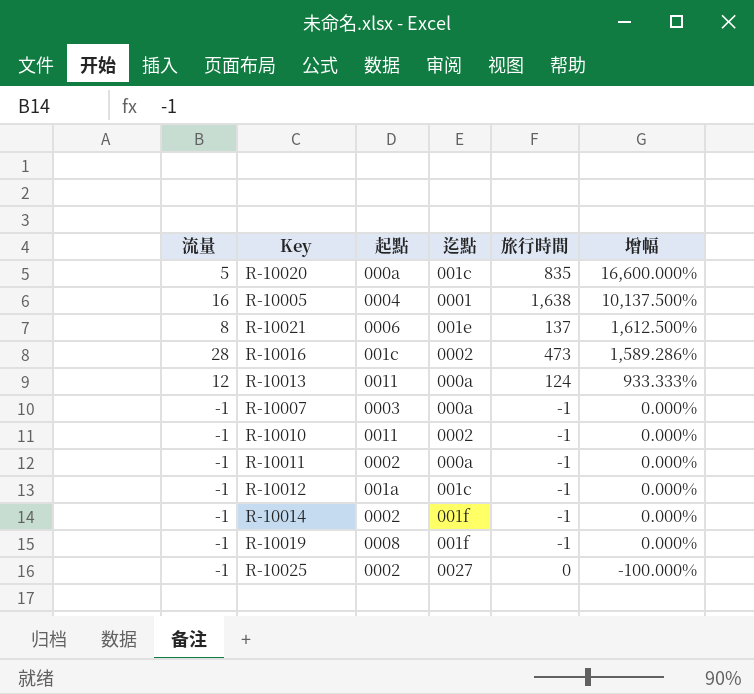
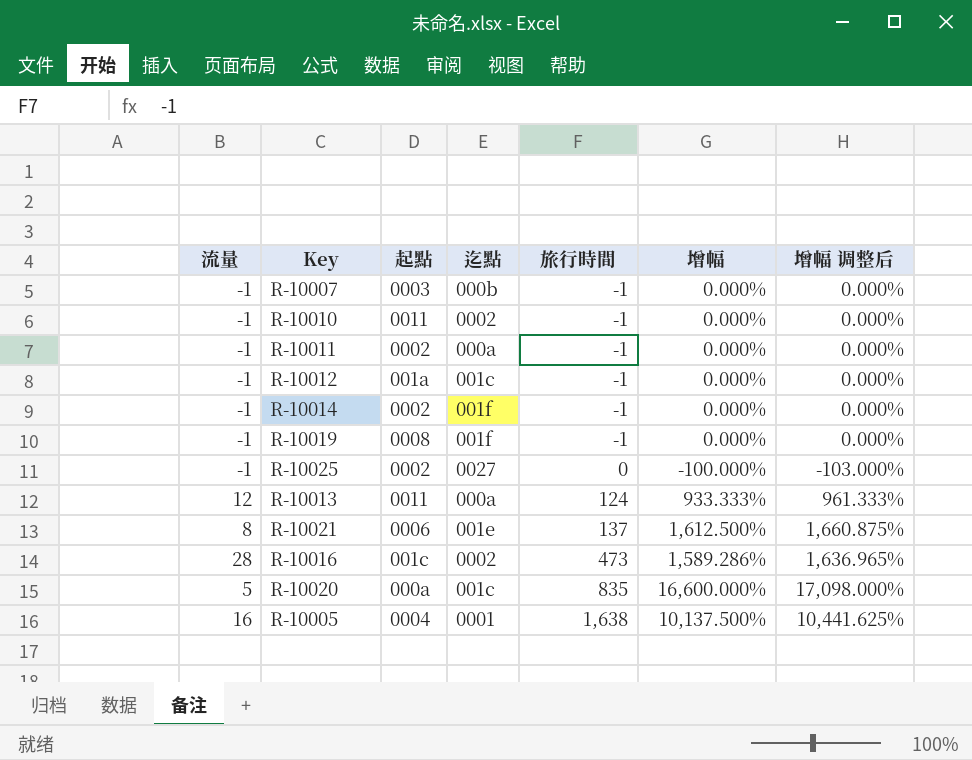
row order: 增幅 descending -> 旅行時間 ascending
column 增幅 调整后 | formula: none -> [增幅] * 1.03
R-10007 | 迄點: 000a -> 000b

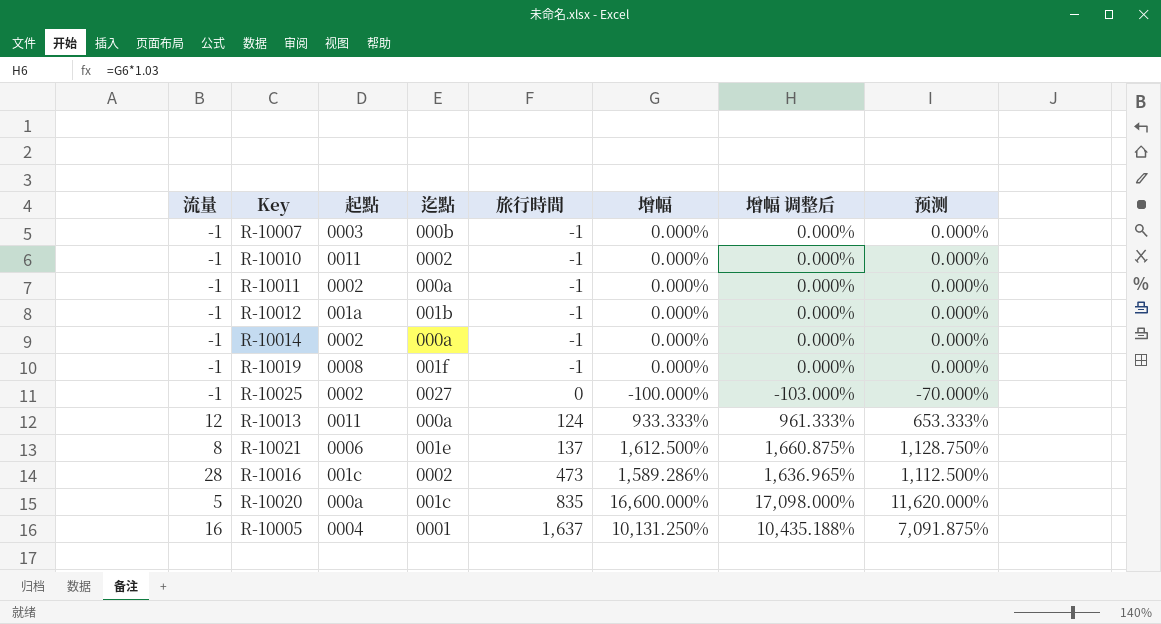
column 预测 | formula: none -> [增幅] * 0.7
R-10012 | 迄點: 001c -> 001b
R-10014 | 迄點: 001f -> 000a
R-10005 | 旅行時間: 1,638 -> 1,637
R-10005 | 增幅: 10,137.500% -> 10,131.250%
R-10005 | 增幅 调整后: 10,441.625% -> 10,435.188%

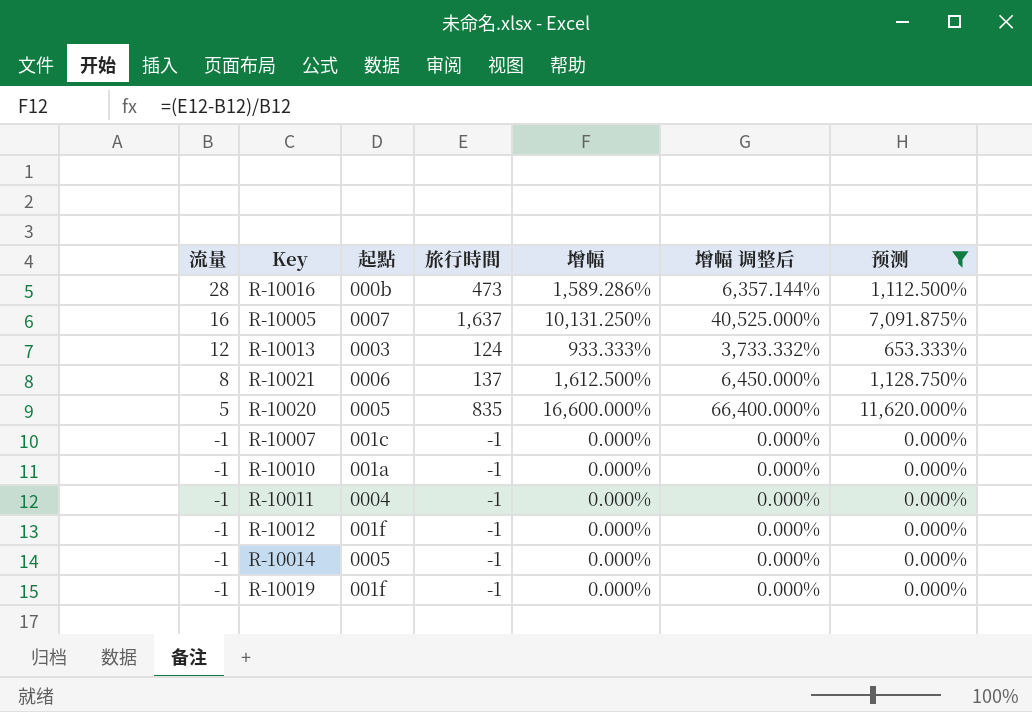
filter: none -> 预测 != -70.000%
row order: 旅行時間 ascending -> 流量 descending
column 迄點 | position: 4 -> none
column 增幅 调整后 | formula: [增幅] * 1.03 -> [增幅] * 4
R-10016 | 起點: 001c -> 000b
R-10005 | 起點: 0004 -> 0007
R-10013 | 起點: 0011 -> 0003
R-10020 | 起點: 000a -> 0005
R-10007 | 起點: 0003 -> 001c
R-10010 | 起點: 0011 -> 001a
R-10011 | 起點: 0002 -> 0004
R-10012 | 起點: 001a -> 001f
R-10014 | 起點: 0002 -> 0005
R-10019 | 起點: 0008 -> 001f

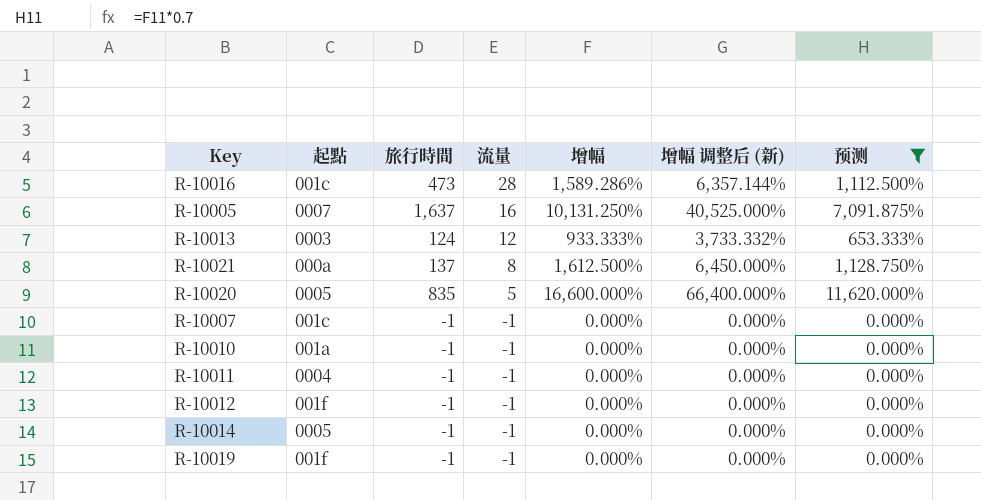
column 流量 | position: 1 -> 4
column name: 增幅 调整后 -> 增幅 调整后 (新)
R-10016 | 起點: 000b -> 001c
R-10021 | 起點: 0006 -> 000a

